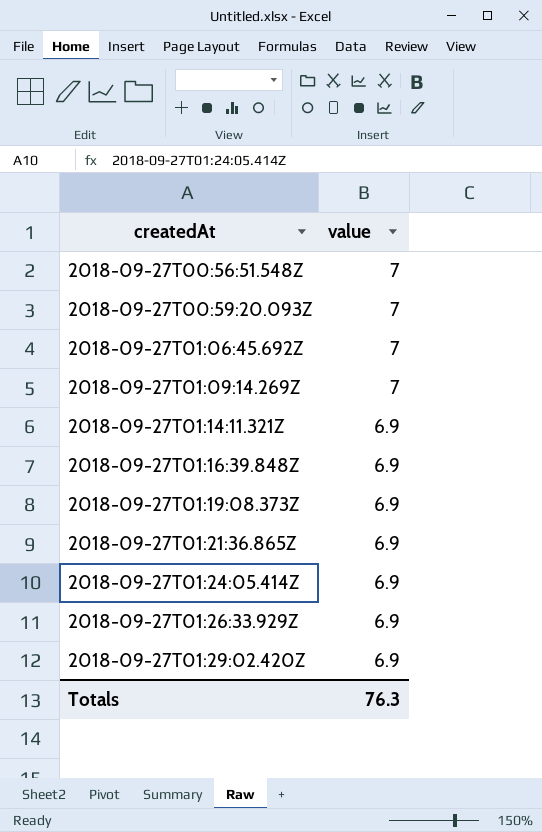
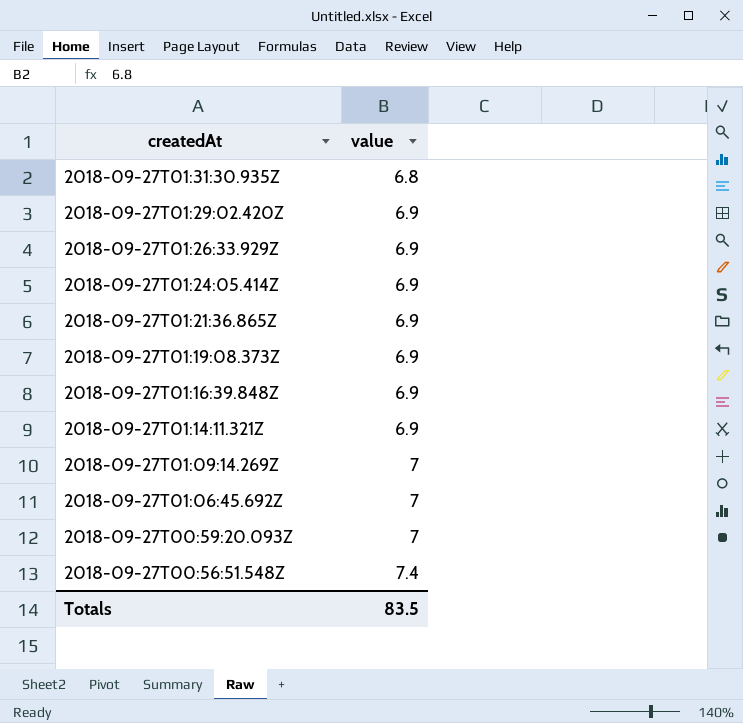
row order: createdAt ascending -> createdAt descending
row 2018-09-27T01:31:30.935Z: none -> 6.8
2018-09-27T00:56:51.548Z | value: 7 -> 7.4
Totals | value: 76.3 -> 83.5

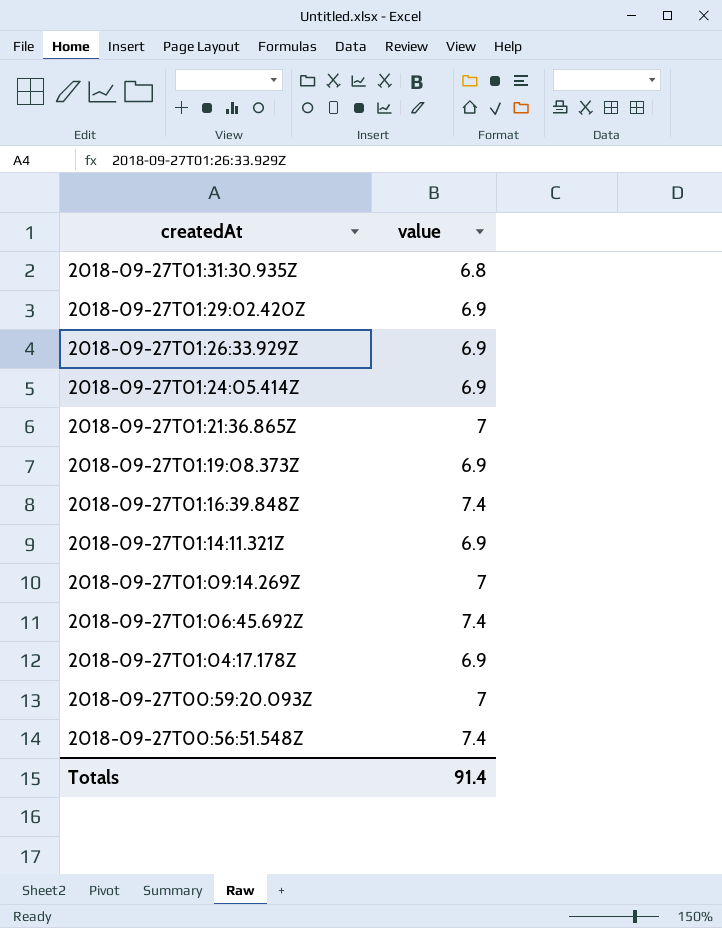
2018-09-27T01:21:36.865Z | value: 6.9 -> 7
2018-09-27T01:16:39.848Z | value: 6.9 -> 7.4
2018-09-27T01:06:45.692Z | value: 7 -> 7.4
row 2018-09-27T01:04:17.178Z: none -> 6.9
Totals | value: 83.5 -> 91.4

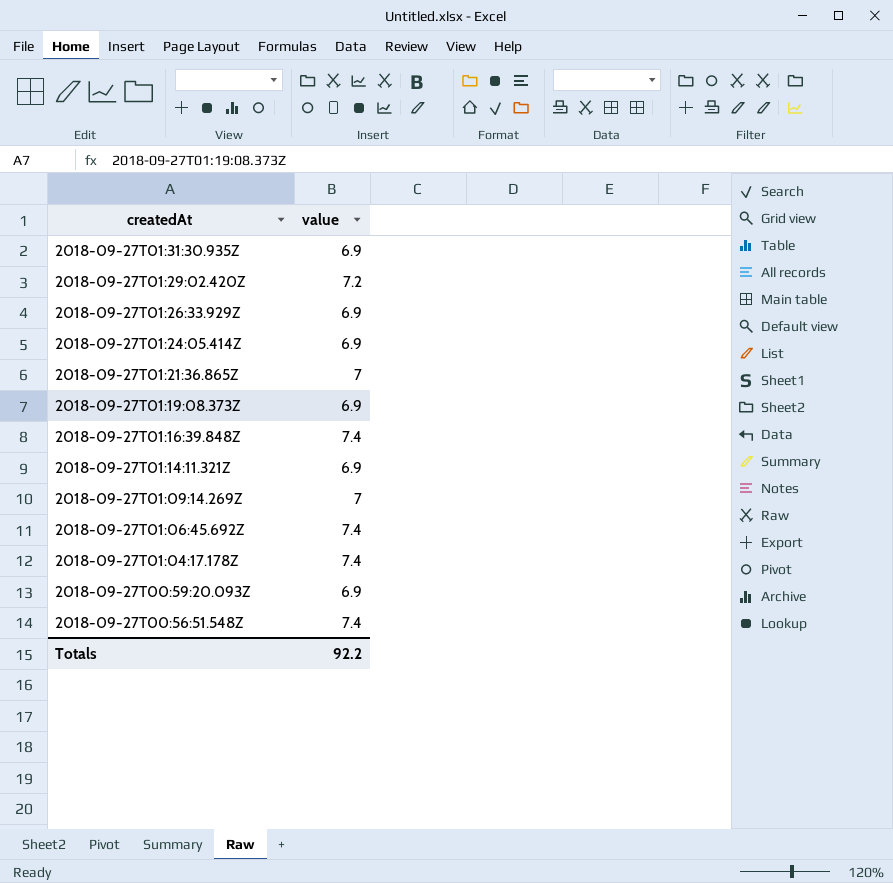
2018-09-27T01:31:30.935Z | value: 6.8 -> 6.9
2018-09-27T01:29:02.420Z | value: 6.9 -> 7.2
2018-09-27T01:04:17.178Z | value: 6.9 -> 7.4
2018-09-27T00:59:20.093Z | value: 7 -> 6.9
Totals | value: 91.4 -> 92.2

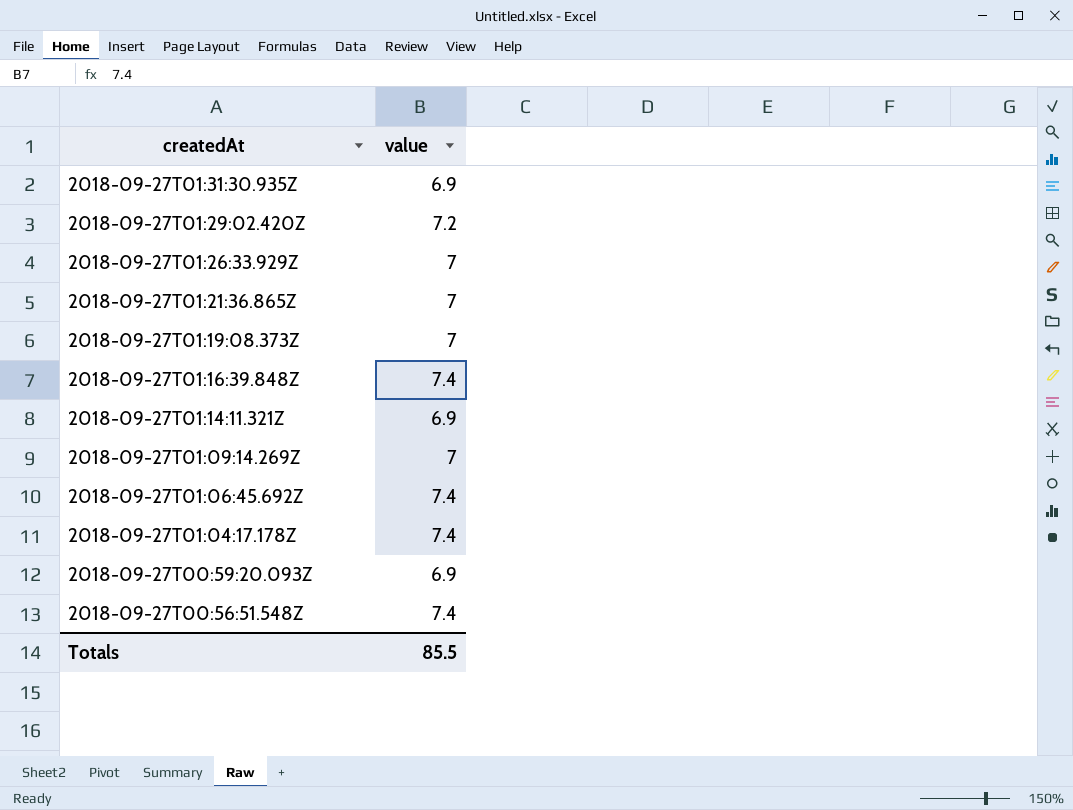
row 2018-09-27T01:24:05.414Z: 6.9 -> none
2018-09-27T01:26:33.929Z | value: 6.9 -> 7
2018-09-27T01:19:08.373Z | value: 6.9 -> 7
Totals | value: 92.2 -> 85.5

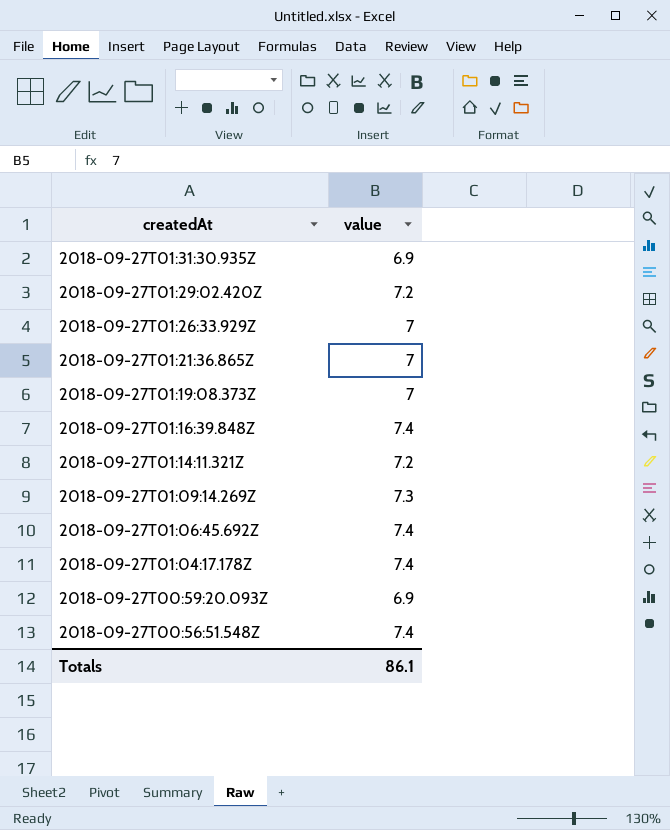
2018-09-27T01:14:11.321Z | value: 6.9 -> 7.2
2018-09-27T01:09:14.269Z | value: 7 -> 7.3
Totals | value: 85.5 -> 86.1

